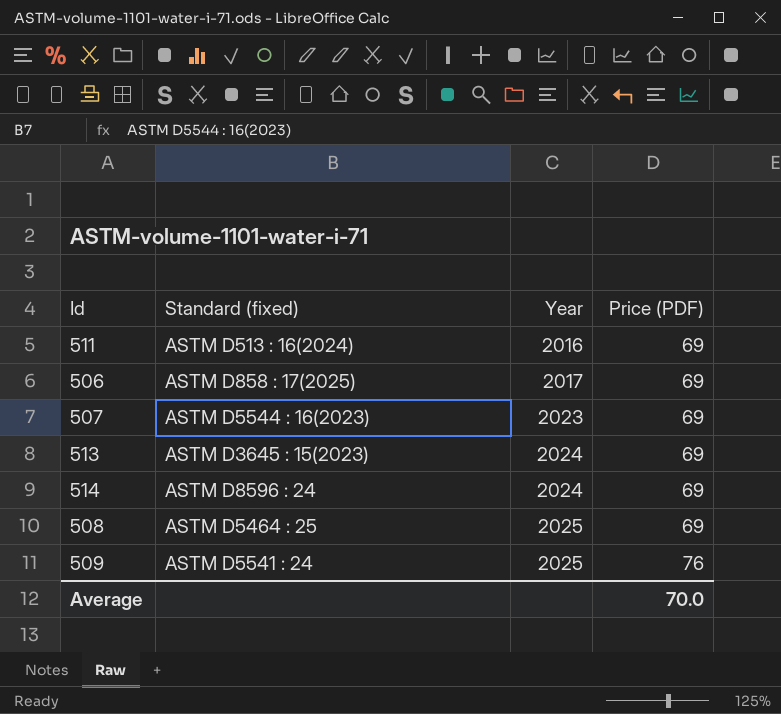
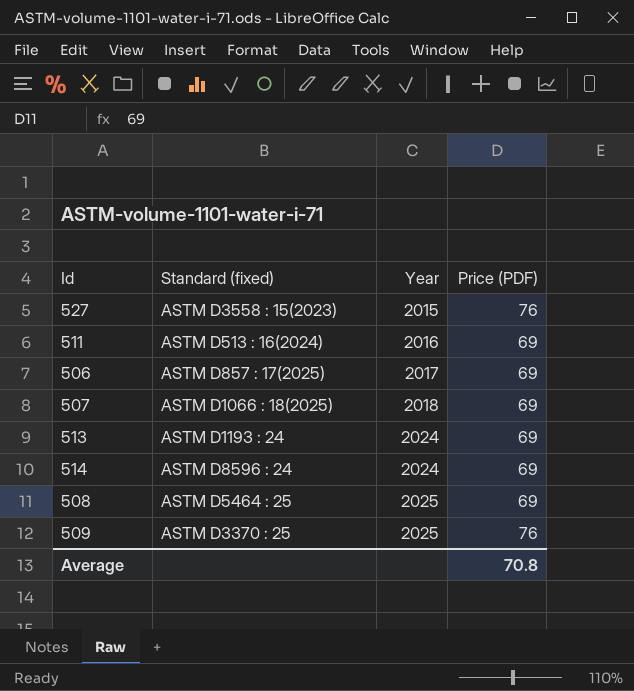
row 527: none -> ASTM D3558 : 15(2023) | 2015 | 76
506 | Standard (fixed): ASTM D858 : 17(2025) -> ASTM D857 : 17(2025)
507 | Standard (fixed): ASTM D5544 : 16(2023) -> ASTM D1066 : 18(2025)
507 | Year: 2023 -> 2018
513 | Standard (fixed): ASTM D3645 : 15(2023) -> ASTM D1193 : 24
509 | Standard (fixed): ASTM D5541 : 24 -> ASTM D3370 : 25
Average | Price (PDF): 70.0 -> 70.8

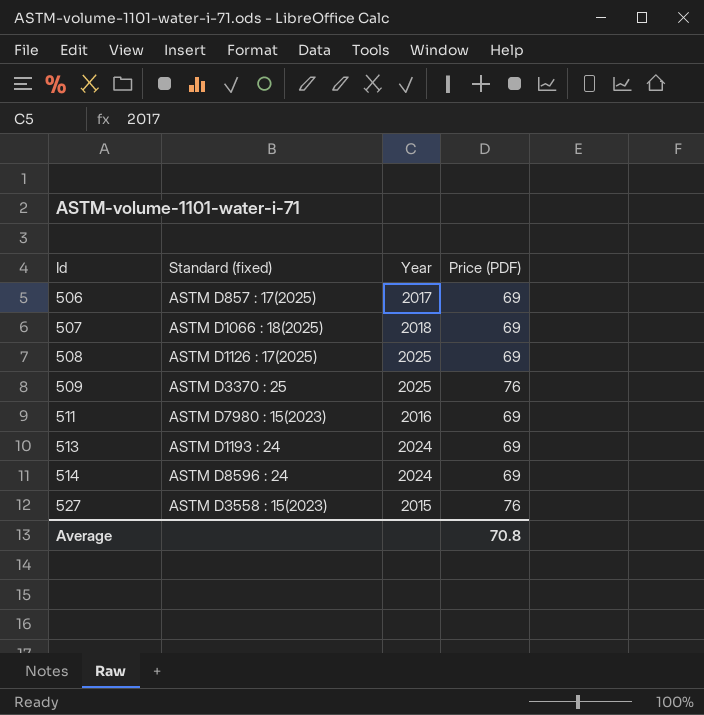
row order: Year ascending -> Id ascending
508 | Standard (fixed): ASTM D5464 : 25 -> ASTM D1126 : 17(2025)
511 | Standard (fixed): ASTM D513 : 16(2024) -> ASTM D7980 : 15(2023)

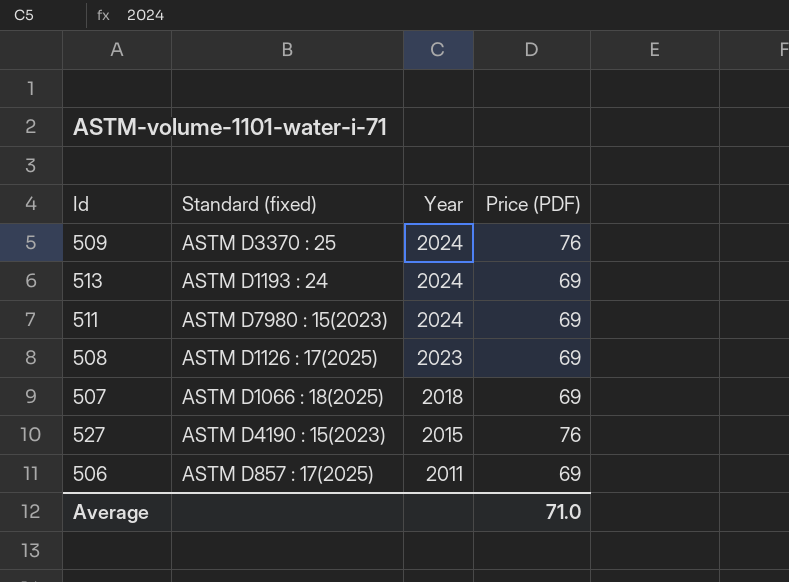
row order: Id ascending -> Year descending
row 514: ASTM D8596 : 24 | 2024 | 69 -> none
509 | Year: 2025 -> 2024
511 | Year: 2016 -> 2024
508 | Year: 2025 -> 2023
527 | Standard (fixed): ASTM D3558 : 15(2023) -> ASTM D4190 : 15(2023)
506 | Year: 2017 -> 2011
Average | Price (PDF): 70.8 -> 71.0

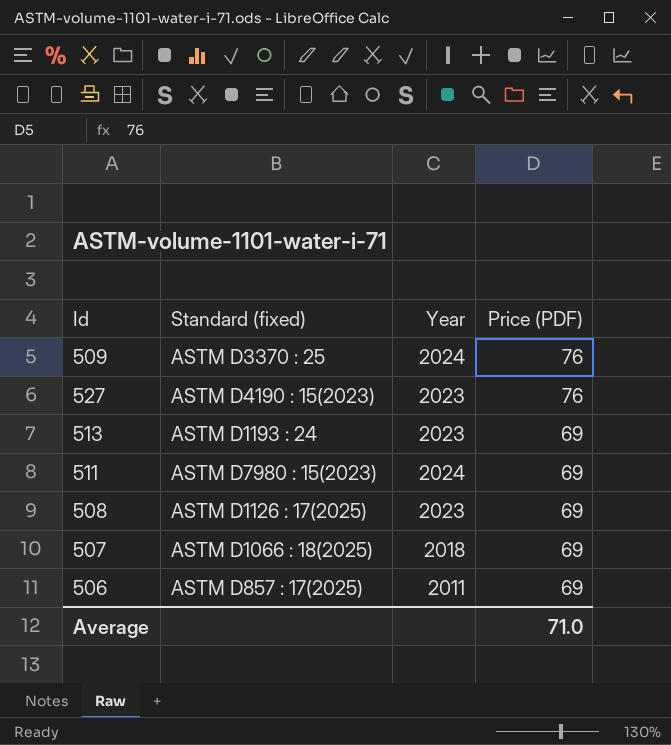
row order: Year descending -> Price (PDF) descending
527 | Year: 2015 -> 2023
513 | Year: 2024 -> 2023

